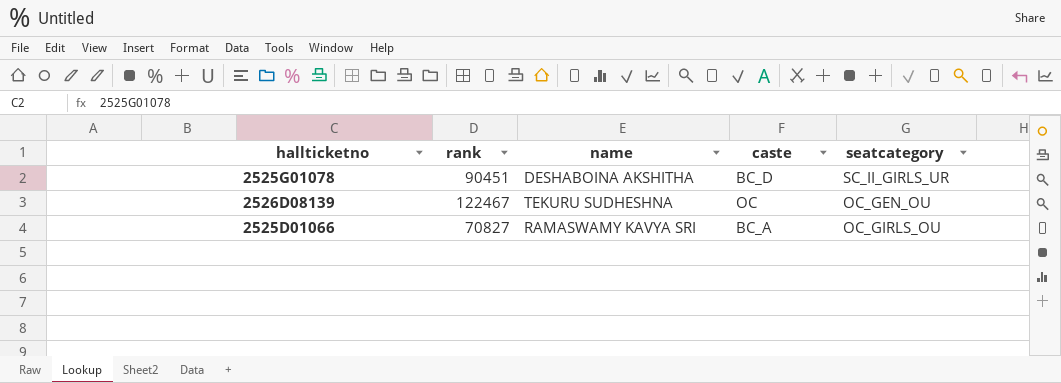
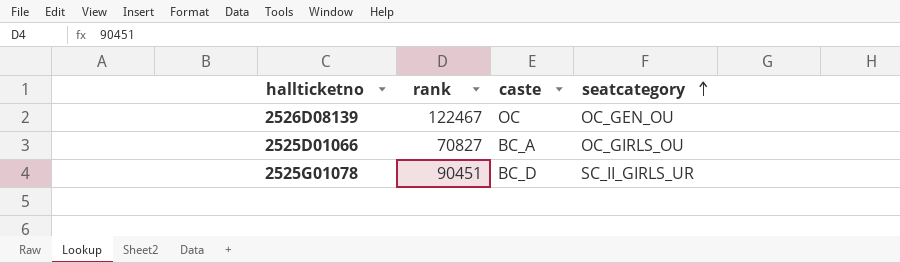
row order: none -> seatcategory ascending
column name | position: 3 -> none

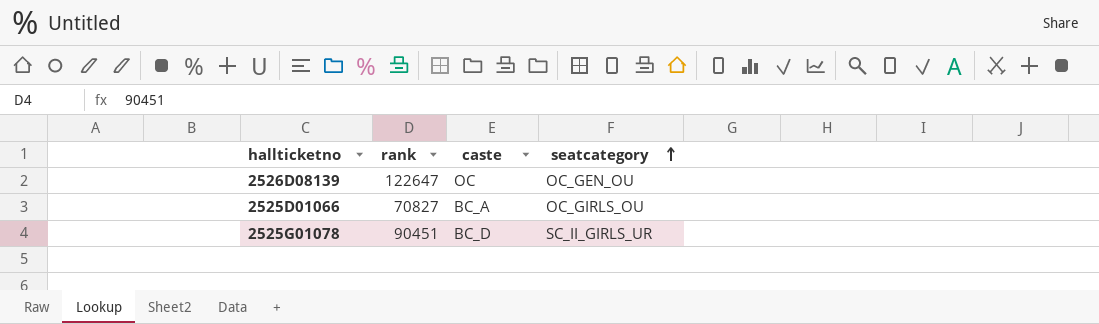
2526D08139 | rank: 122467 -> 122647

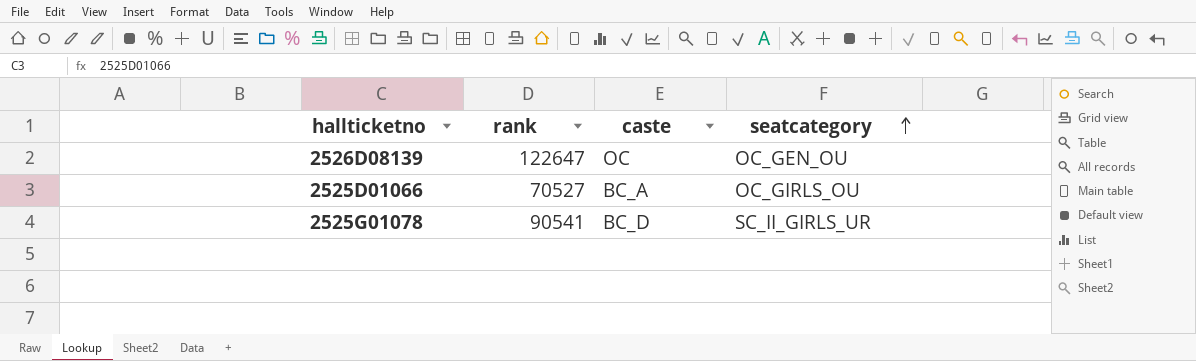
2525D01066 | rank: 70827 -> 70527
2525G01078 | rank: 90451 -> 90541

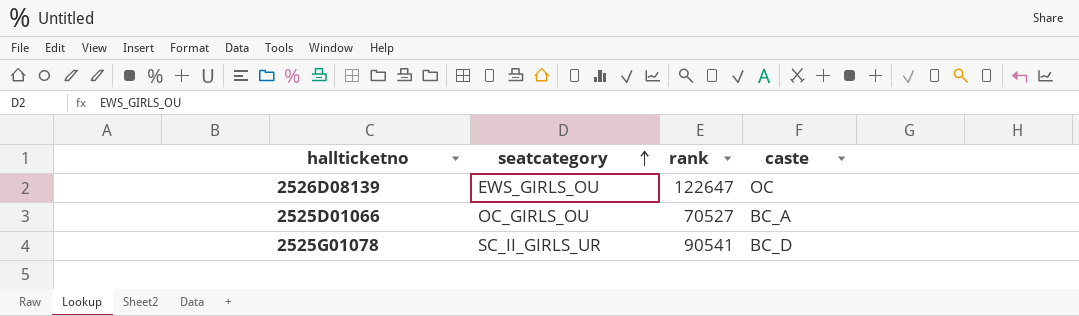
column seatcategory | position: 4 -> 2
2526D08139 | seatcategory: OC_GEN_OU -> EWS_GIRLS_OU

